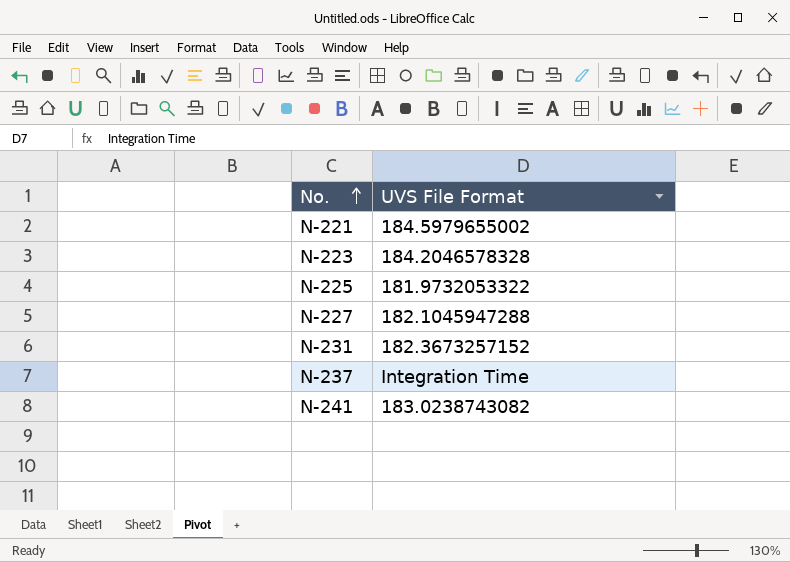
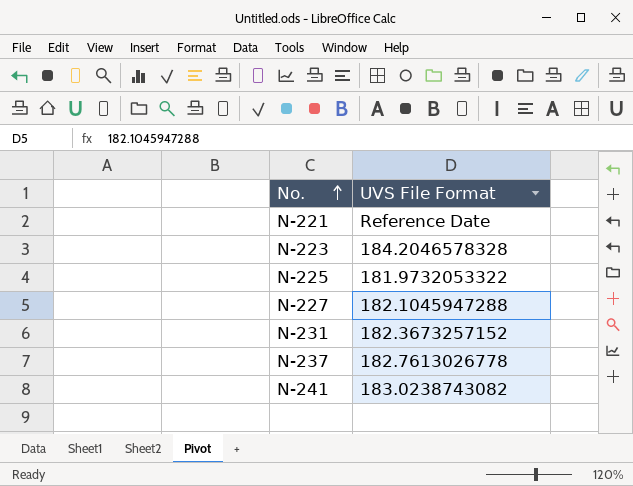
N-221 | UVS File Format: 184.5979655002 -> Reference Date
N-237 | UVS File Format: Integration Time -> 182.7613026778

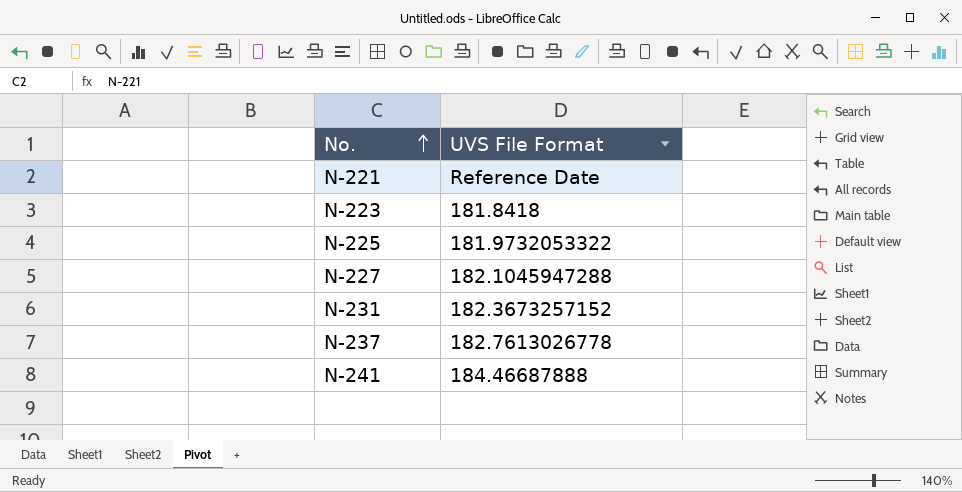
N-223 | UVS File Format: 184.2046578328 -> 181.8418
N-241 | UVS File Format: 183.0238743082 -> 184.46687888

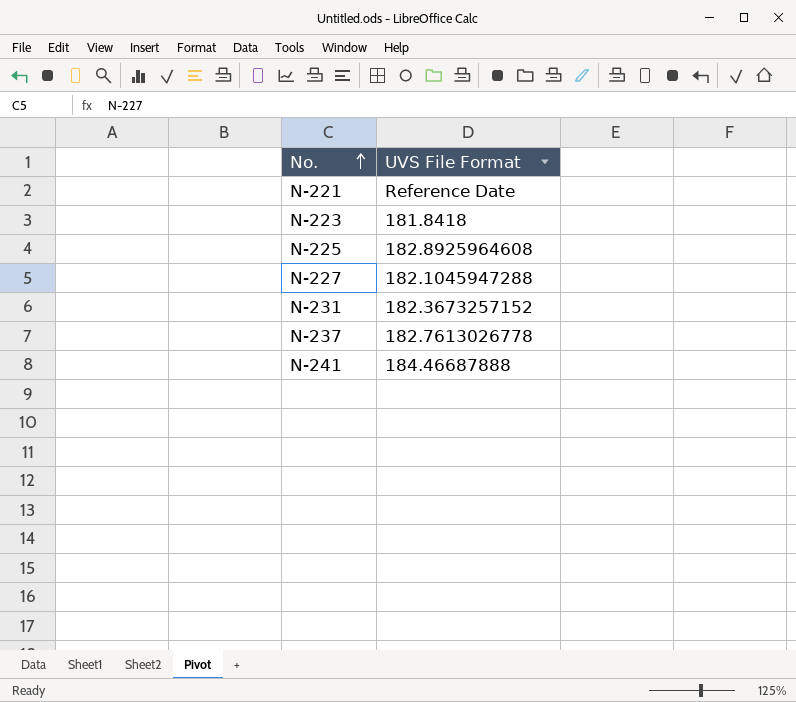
N-225 | UVS File Format: 181.9732053322 -> 182.8925964608

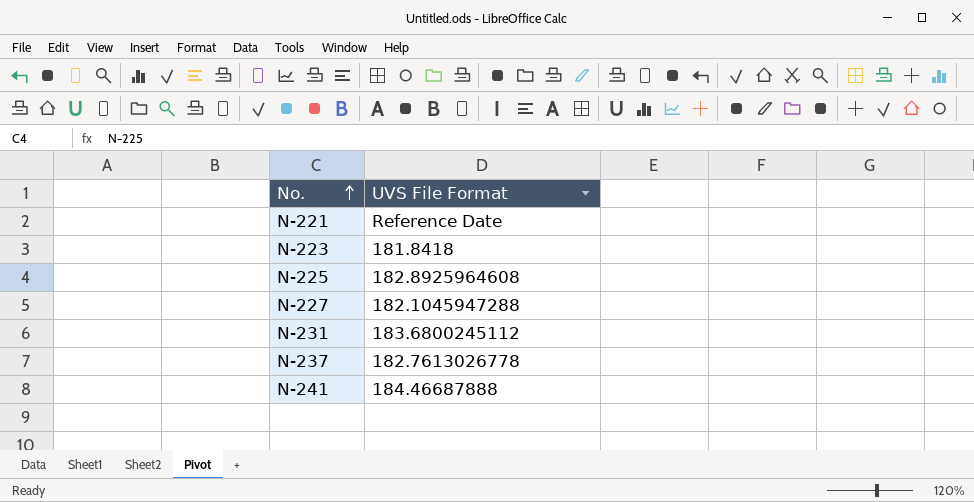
N-231 | UVS File Format: 182.3673257152 -> 183.6800245112

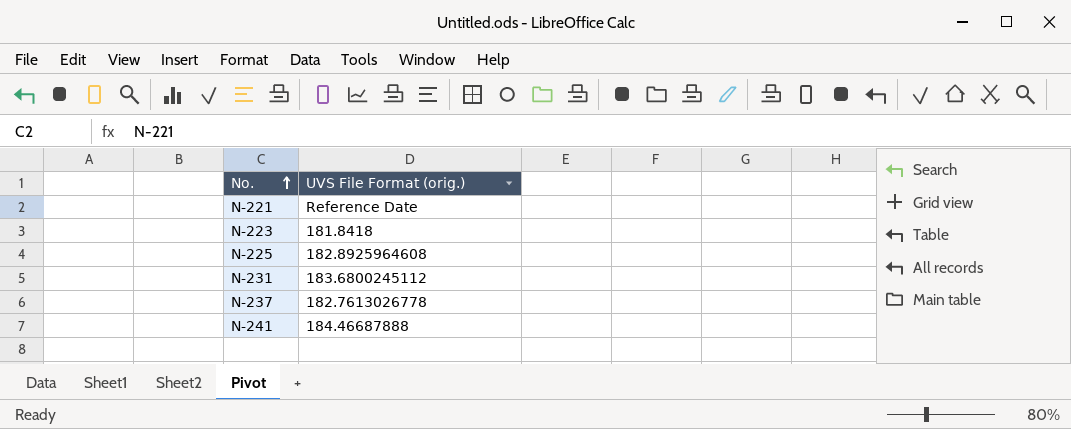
column name: UVS File Format -> UVS File Format (orig.)
row N-227: 182.1045947288 -> none

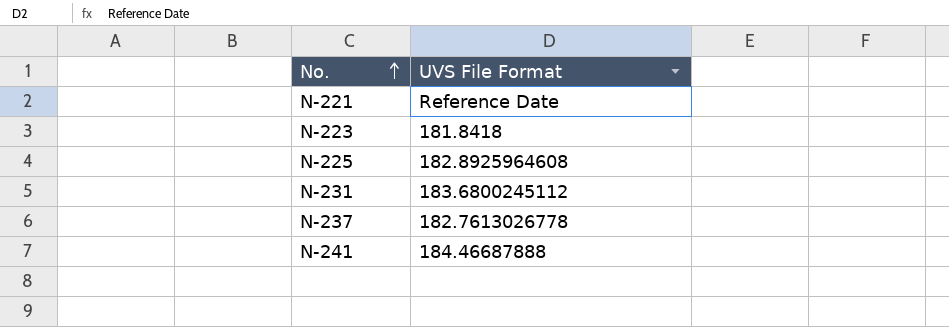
column name: UVS File Format (orig.) -> UVS File Format

